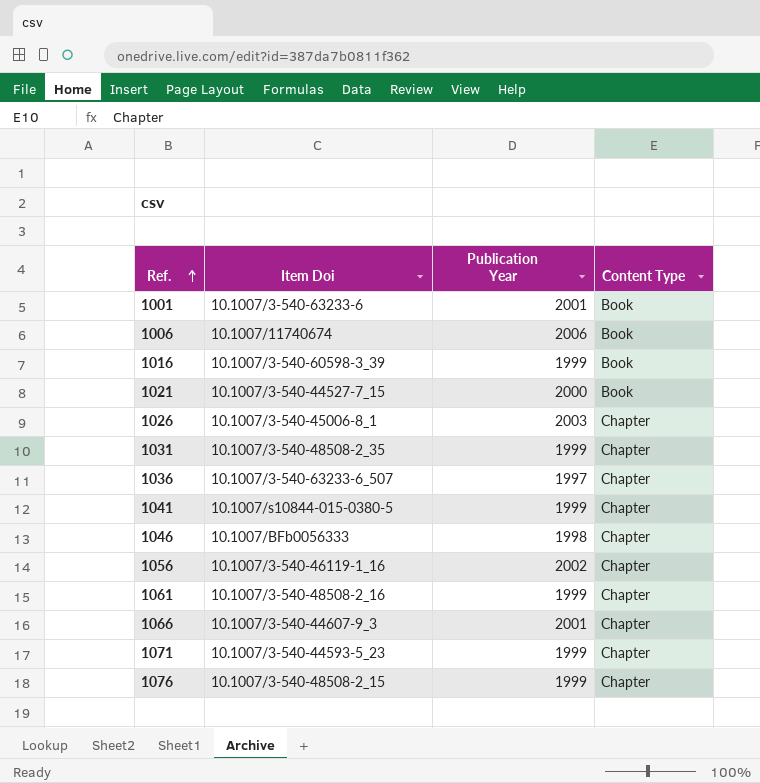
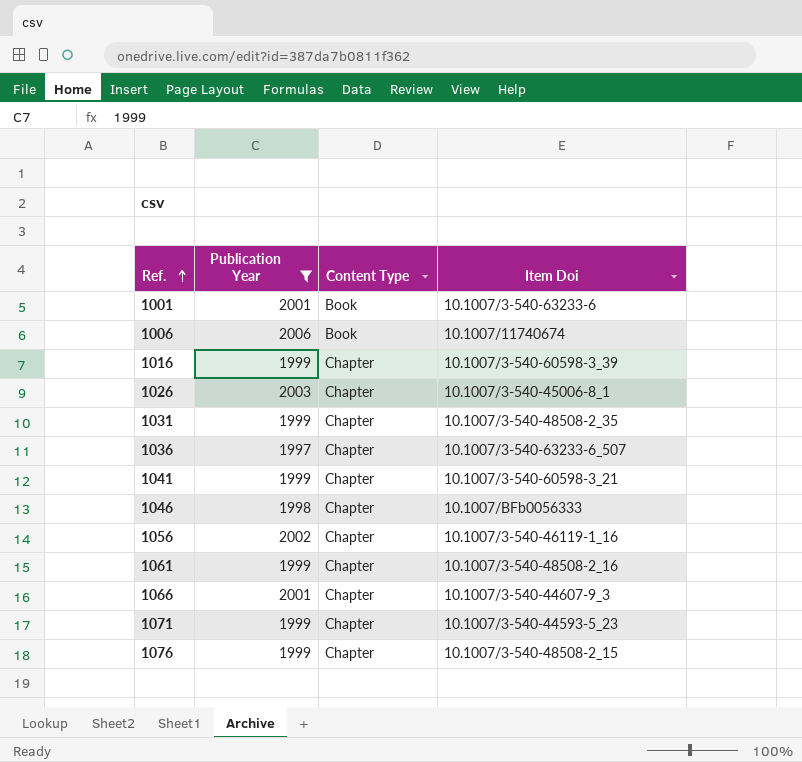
filter: none -> Publication Year != 2000
column Item Doi | position: 2 -> 4
1016 | Content Type: Book -> Chapter
1041 | Item Doi: 10.1007/s10844-015-0380-5 -> 10.1007/3-540-60598-3_21

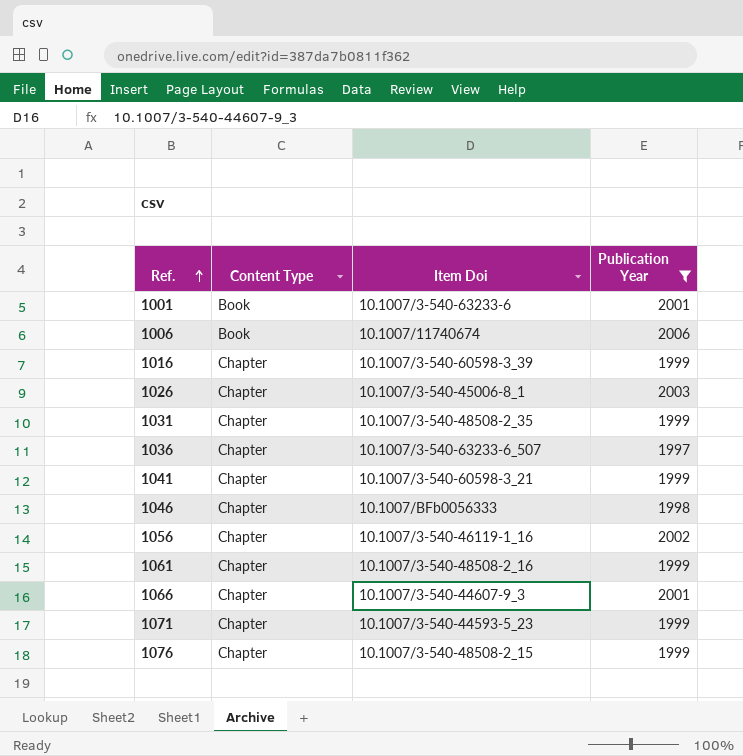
column Publication Year | position: 2 -> 4

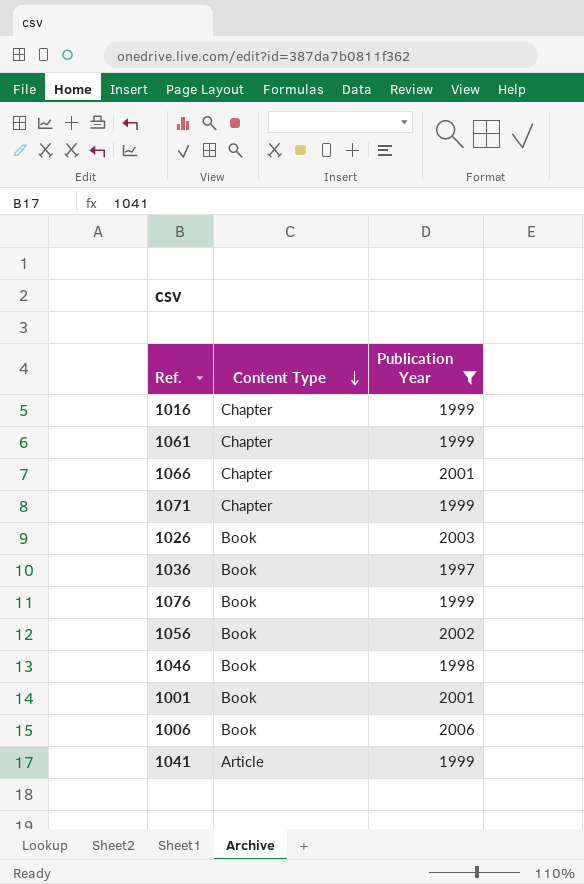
row order: Ref. ascending -> Content Type descending
column Item Doi | position: 3 -> none
row 1031: Chapter | 10.1007/3-540-48508-2_35 | 1999 -> none
1026 | Content Type: Chapter -> Book
1036 | Content Type: Chapter -> Book
1076 | Content Type: Chapter -> Book
1056 | Content Type: Chapter -> Book
1046 | Content Type: Chapter -> Book
1041 | Content Type: Chapter -> Article

